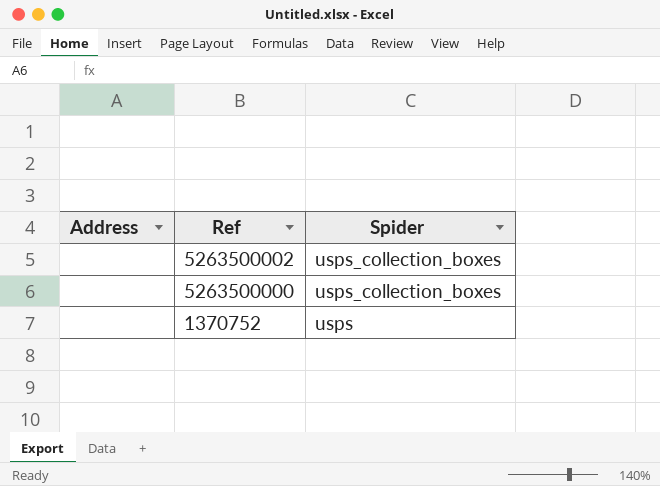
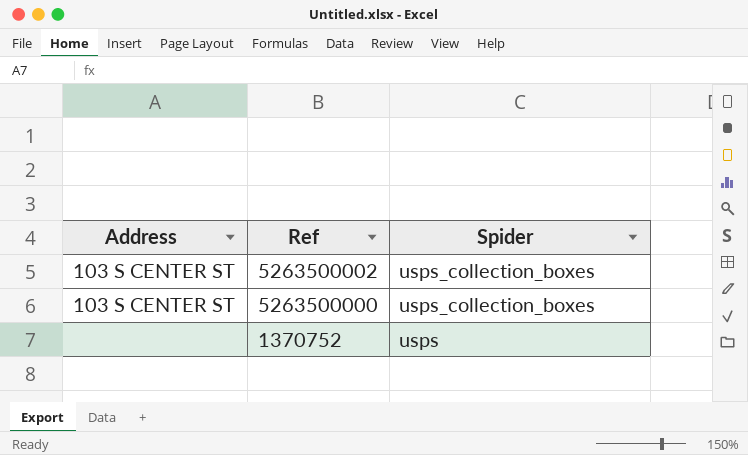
5263500002 | Address: none -> 103 S CENTER ST
5263500000 | Address: none -> 103 S CENTER ST

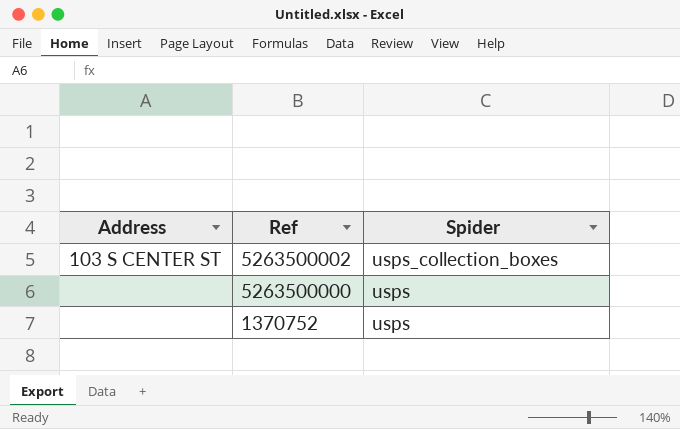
5263500000 | Address: 103 S CENTER ST -> none
5263500000 | Spider: usps_collection_boxes -> usps

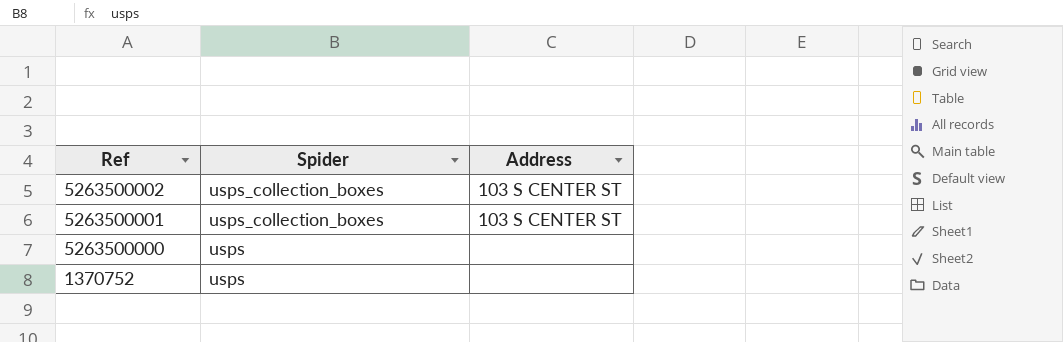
column Address | position: 1 -> 3
row 5263500001: none -> usps_collection_boxes | 103 S CENTER ST

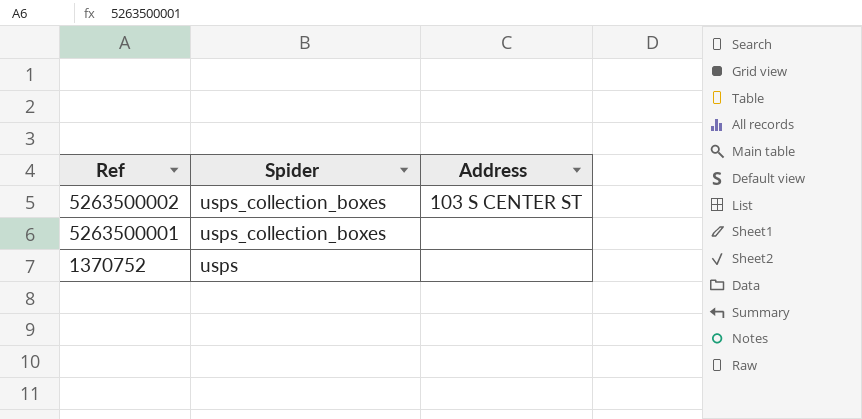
row 5263500000: usps | none -> none
5263500001 | Address: 103 S CENTER ST -> none

